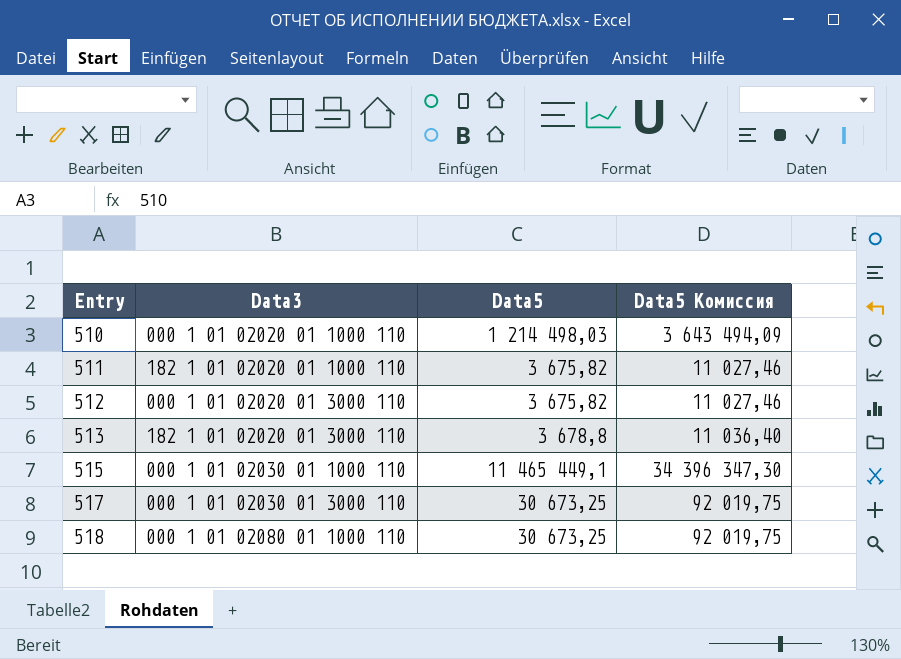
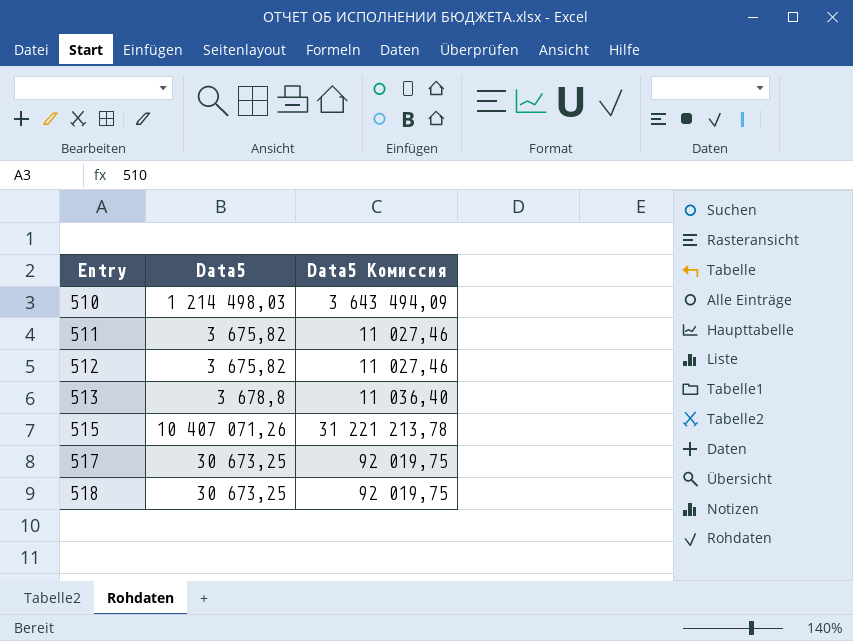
column Data3 | position: 2 -> none
515 | Data5: 11 465 449,1 -> 10 407 071,26
515 | Data5 Комиссия: 34 396 347,30 -> 31 221 213,78

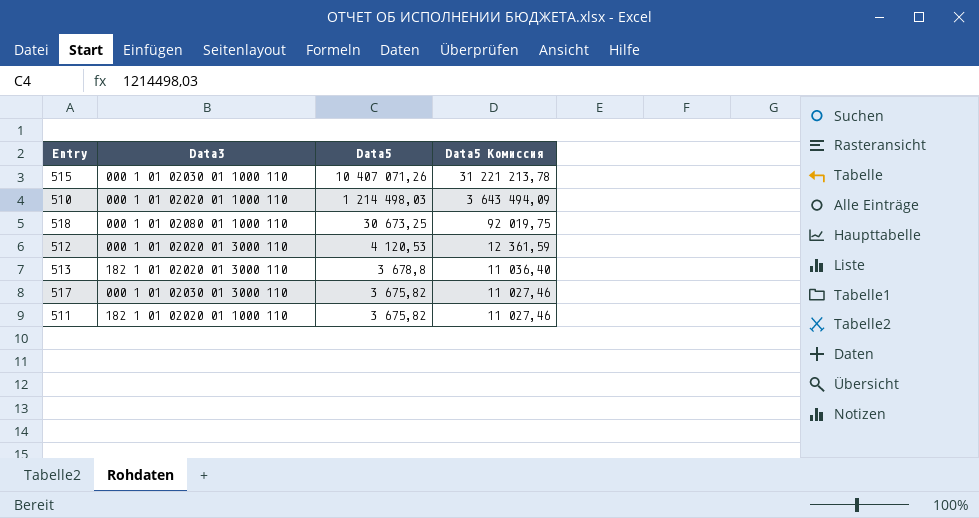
row order: Entry ascending -> Data5 descending
column Data3 | position: none -> 2
512 | Data5: 3 675,82 -> 4 120,53
512 | Data5 Комиссия: 11 027,46 -> 12 361,59
517 | Data5: 30 673,25 -> 3 675,82
517 | Data5 Комиссия: 92 019,75 -> 11 027,46

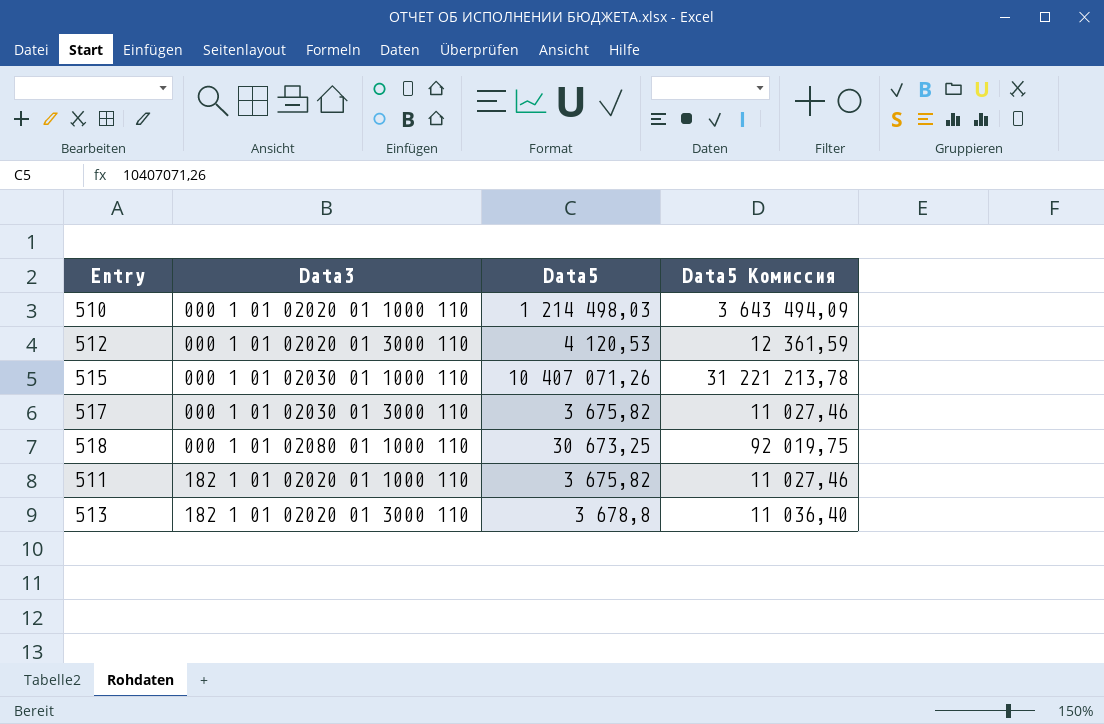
row order: Data5 descending -> Data3 ascending

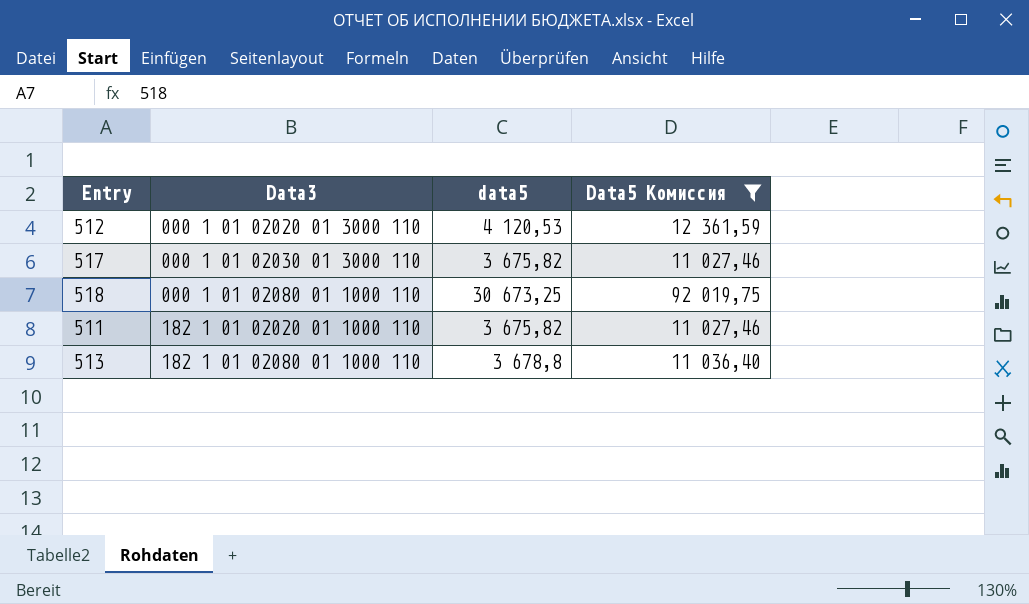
filter: none -> Data5 Комиссия <= 92 019,75
column name: Data5 -> data5
513 | Data3: 182 1 01 02020 01 3000 110 -> 182 1 01 02080 01 1000 110

